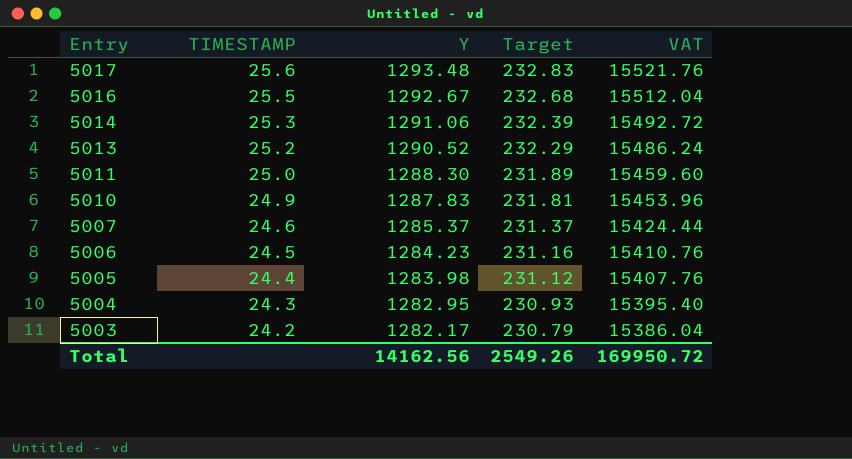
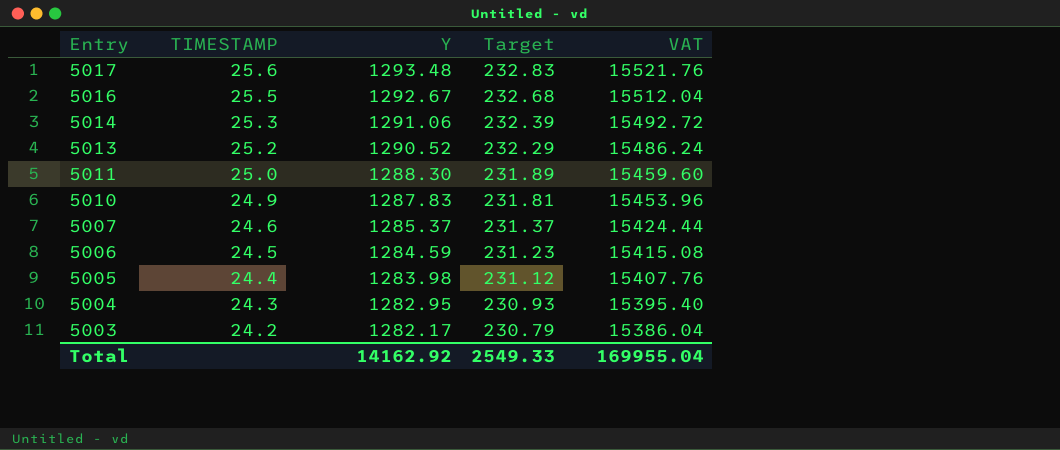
5006 | Y: 1284.23 -> 1284.59
5006 | Target: 231.16 -> 231.23
5006 | VAT: 15410.76 -> 15415.08
Total | Y: 14162.56 -> 14162.92
Total | Target: 2549.26 -> 2549.33
Total | VAT: 169950.72 -> 169955.04

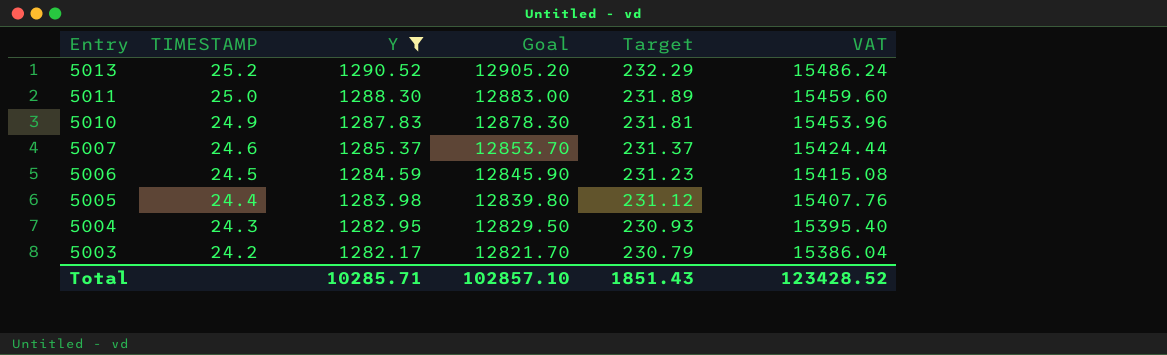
filter: none -> Y <= 1290.52
column Goal | formula: none -> [Y] * 10
Total | Y: 14162.92 -> 10285.71
Total | Target: 2549.33 -> 1851.43
Total | VAT: 169955.04 -> 123428.52

